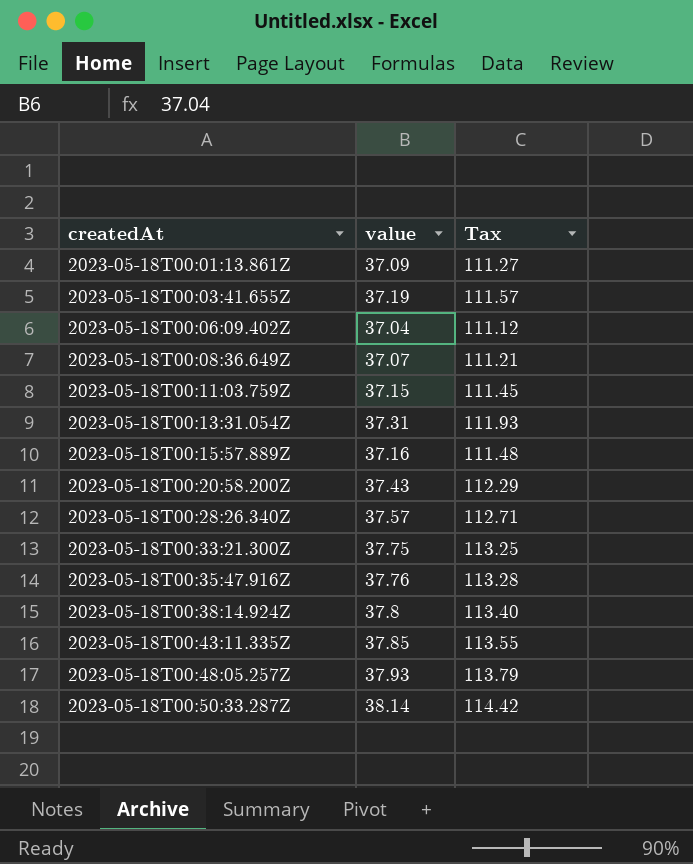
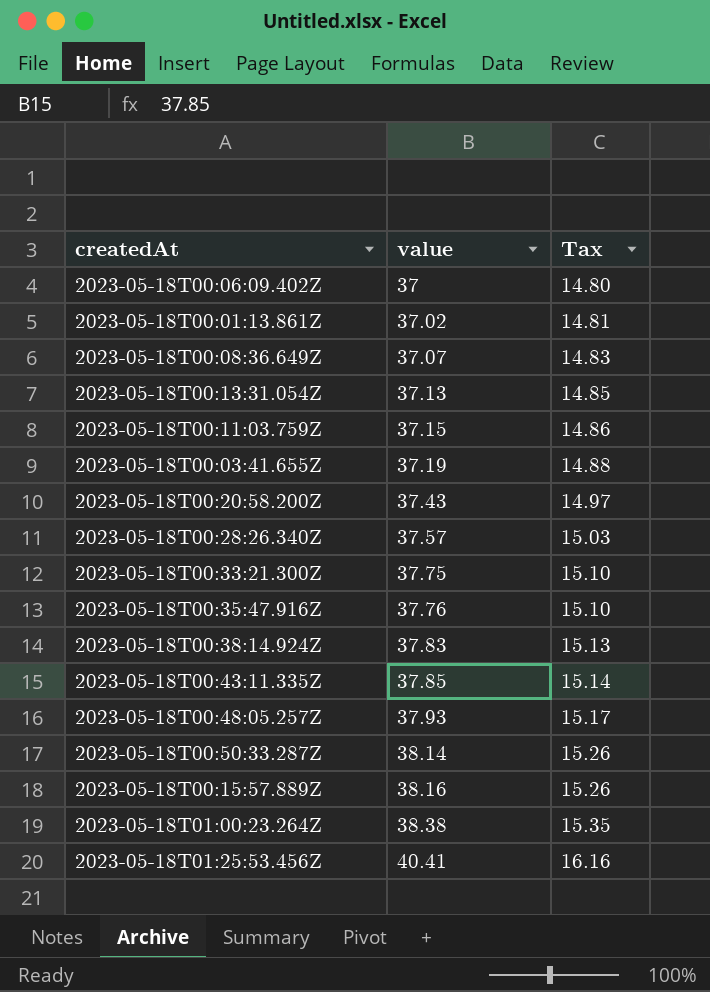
row order: createdAt ascending -> value ascending
column Tax | formula: [value] * 3 -> [value] * 0.4
2023-05-18T00:06:09.402Z | value: 37.04 -> 37
2023-05-18T00:01:13.861Z | value: 37.09 -> 37.02
2023-05-18T00:13:31.054Z | value: 37.31 -> 37.13
2023-05-18T00:38:14.924Z | value: 37.8 -> 37.83
2023-05-18T00:15:57.889Z | value: 37.16 -> 38.16
row 2023-05-18T01:00:23.264Z: none -> 38.38 | 15.35
row 2023-05-18T01:25:53.456Z: none -> 40.41 | 16.16

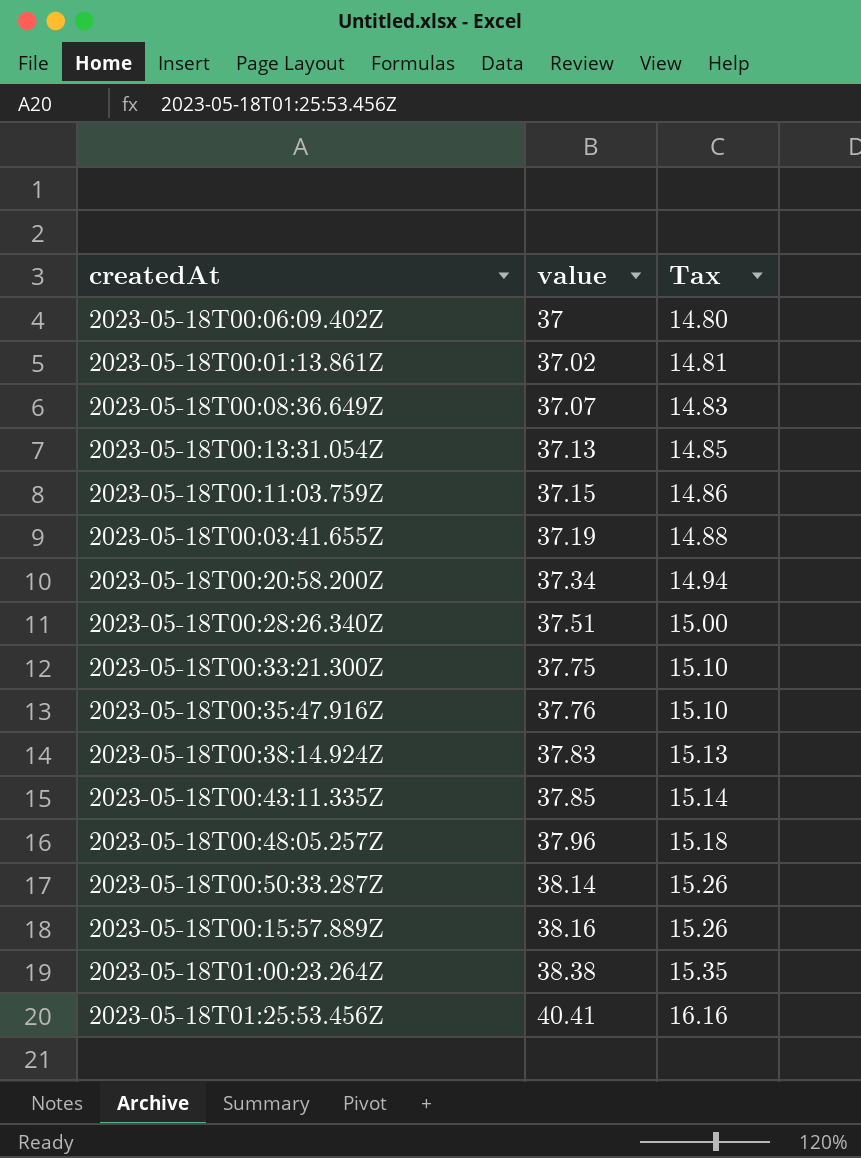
2023-05-18T00:20:58.200Z | value: 37.43 -> 37.34
2023-05-18T00:20:58.200Z | Tax: 14.97 -> 14.94
2023-05-18T00:28:26.340Z | value: 37.57 -> 37.51
2023-05-18T00:28:26.340Z | Tax: 15.03 -> 15.00
2023-05-18T00:48:05.257Z | value: 37.93 -> 37.96
2023-05-18T00:48:05.257Z | Tax: 15.17 -> 15.18

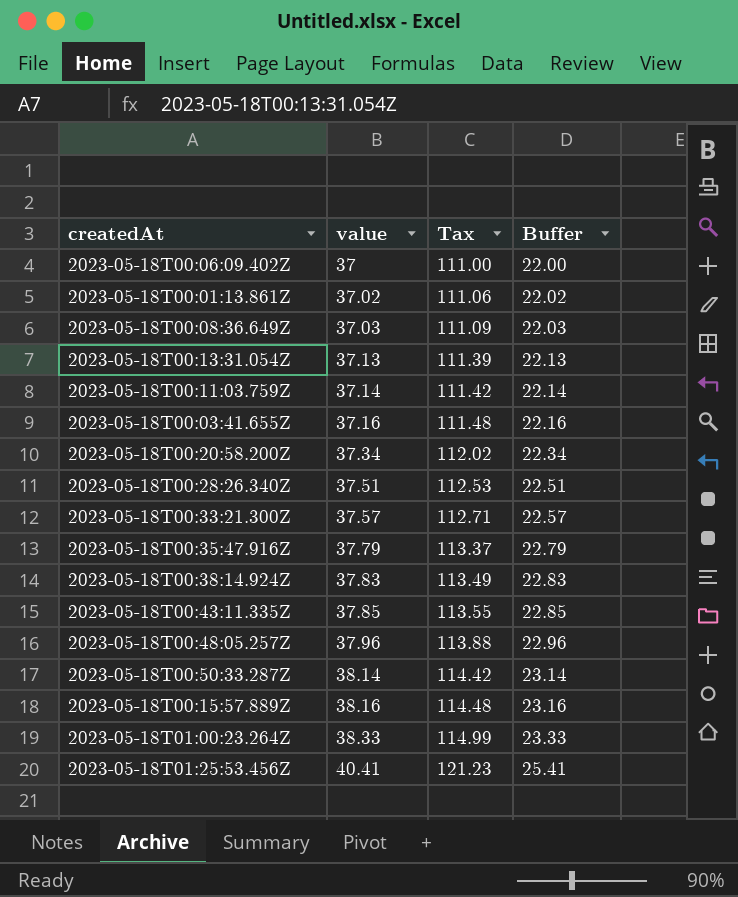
column Tax | formula: [value] * 0.4 -> [value] * 3
column Buffer | formula: none -> [value] - 15
2023-05-18T00:08:36.649Z | value: 37.07 -> 37.03
2023-05-18T00:11:03.759Z | value: 37.15 -> 37.14
2023-05-18T00:03:41.655Z | value: 37.19 -> 37.16
2023-05-18T00:33:21.300Z | value: 37.75 -> 37.57
2023-05-18T00:35:47.916Z | value: 37.76 -> 37.79
2023-05-18T01:00:23.264Z | value: 38.38 -> 38.33

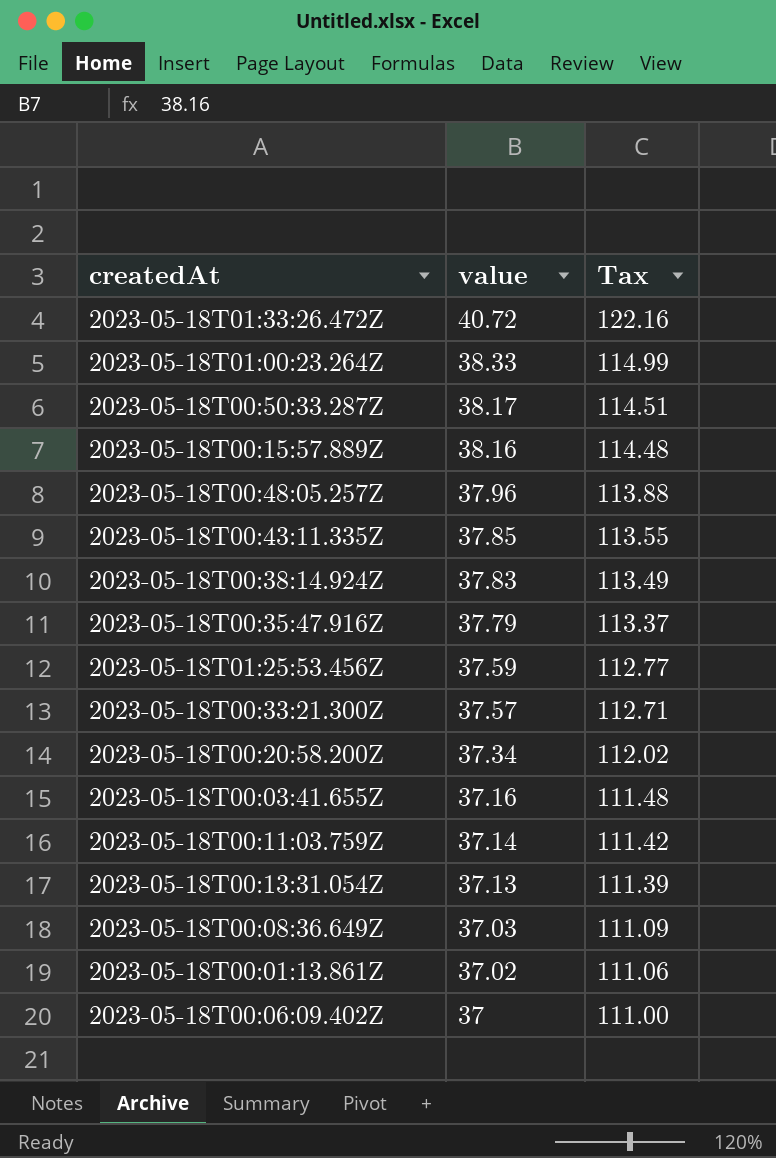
row order: value ascending -> value descending
column Buffer | formula: [value] - 15 -> none
row 2023-05-18T00:28:26.340Z: 37.51 | 112.53 | 22.51 -> none
row 2023-05-18T01:33:26.472Z: none -> 40.72 | 122.16
2023-05-18T00:50:33.287Z | value: 38.14 -> 38.17
2023-05-18T00:50:33.287Z | Tax: 114.42 -> 114.51
2023-05-18T01:25:53.456Z | value: 40.41 -> 37.59
2023-05-18T01:25:53.456Z | Tax: 121.23 -> 112.77

